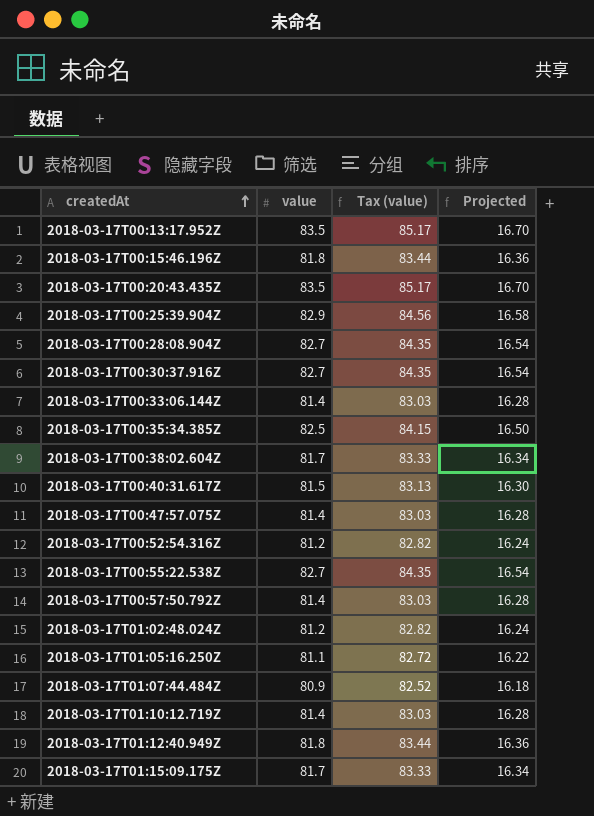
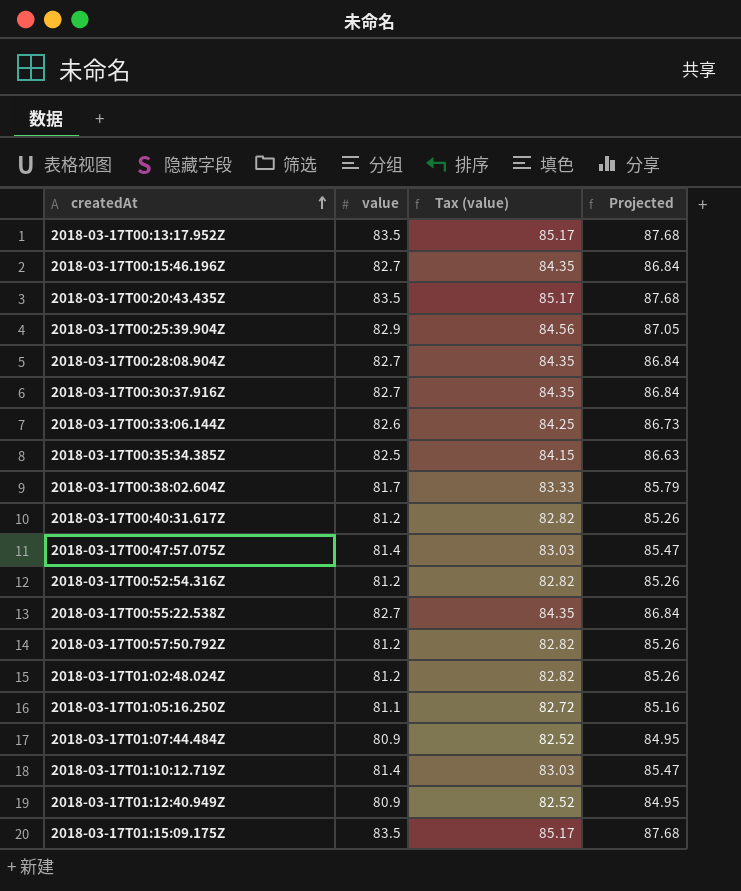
column Projected | formula: [value] * 0.2 -> [value] * 1.05
2018-03-17T00:15:46.196Z | value: 81.8 -> 82.7
2018-03-17T00:15:46.196Z | Tax (value): 83.44 -> 84.35
2018-03-17T00:33:06.144Z | value: 81.4 -> 82.6
2018-03-17T00:33:06.144Z | Tax (value): 83.03 -> 84.25
2018-03-17T00:40:31.617Z | value: 81.5 -> 81.2
2018-03-17T00:40:31.617Z | Tax (value): 83.13 -> 82.82
2018-03-17T00:57:50.792Z | value: 81.4 -> 81.2
2018-03-17T00:57:50.792Z | Tax (value): 83.03 -> 82.82
2018-03-17T01:12:40.949Z | value: 81.8 -> 80.9
2018-03-17T01:12:40.949Z | Tax (value): 83.44 -> 82.52
2018-03-17T01:15:09.175Z | value: 81.7 -> 83.5
2018-03-17T01:15:09.175Z | Tax (value): 83.33 -> 85.17

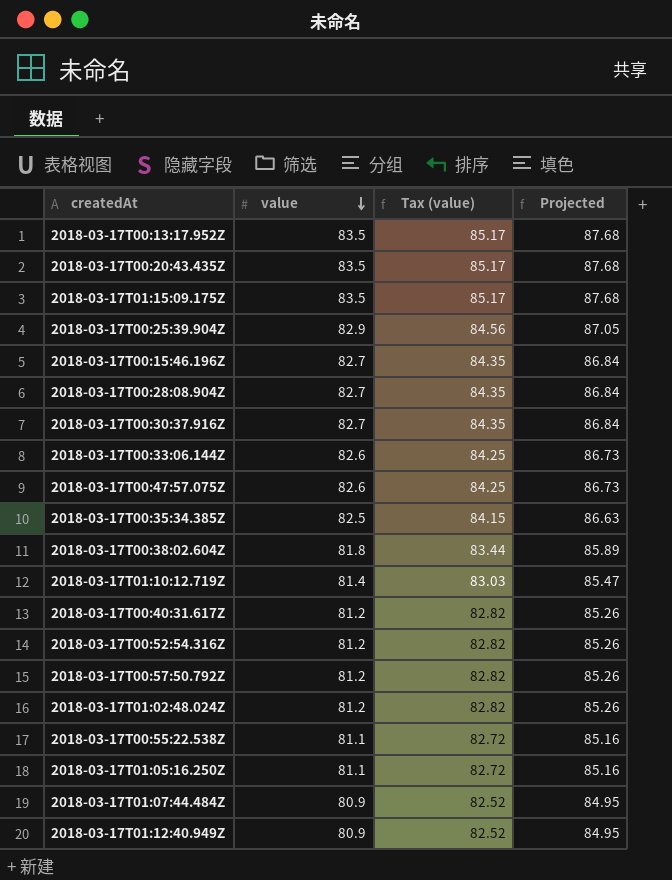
row order: createdAt ascending -> value descending
2018-03-17T00:47:57.075Z | value: 81.4 -> 82.6
2018-03-17T00:47:57.075Z | Tax (value): 83.03 -> 84.25
2018-03-17T00:47:57.075Z | Projected: 85.47 -> 86.73
2018-03-17T00:38:02.604Z | value: 81.7 -> 81.8
2018-03-17T00:38:02.604Z | Tax (value): 83.33 -> 83.44
2018-03-17T00:38:02.604Z | Projected: 85.79 -> 85.89
2018-03-17T00:55:22.538Z | value: 82.7 -> 81.1
2018-03-17T00:55:22.538Z | Tax (value): 84.35 -> 82.72
2018-03-17T00:55:22.538Z | Projected: 86.84 -> 85.16

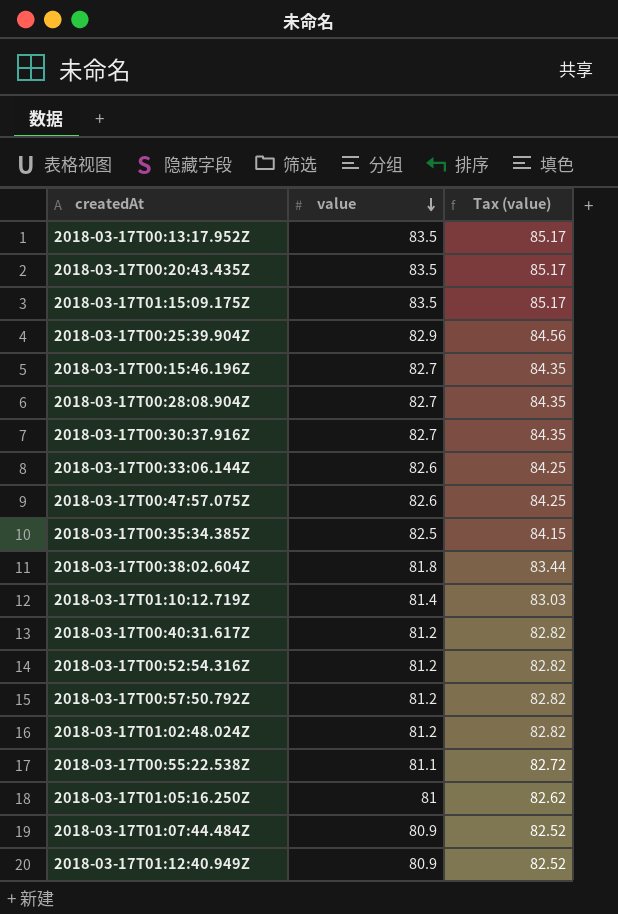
column Projected | formula: [value] * 1.05 -> none
2018-03-17T01:05:16.250Z | value: 81.1 -> 81
2018-03-17T01:05:16.250Z | Tax (value): 82.72 -> 82.62

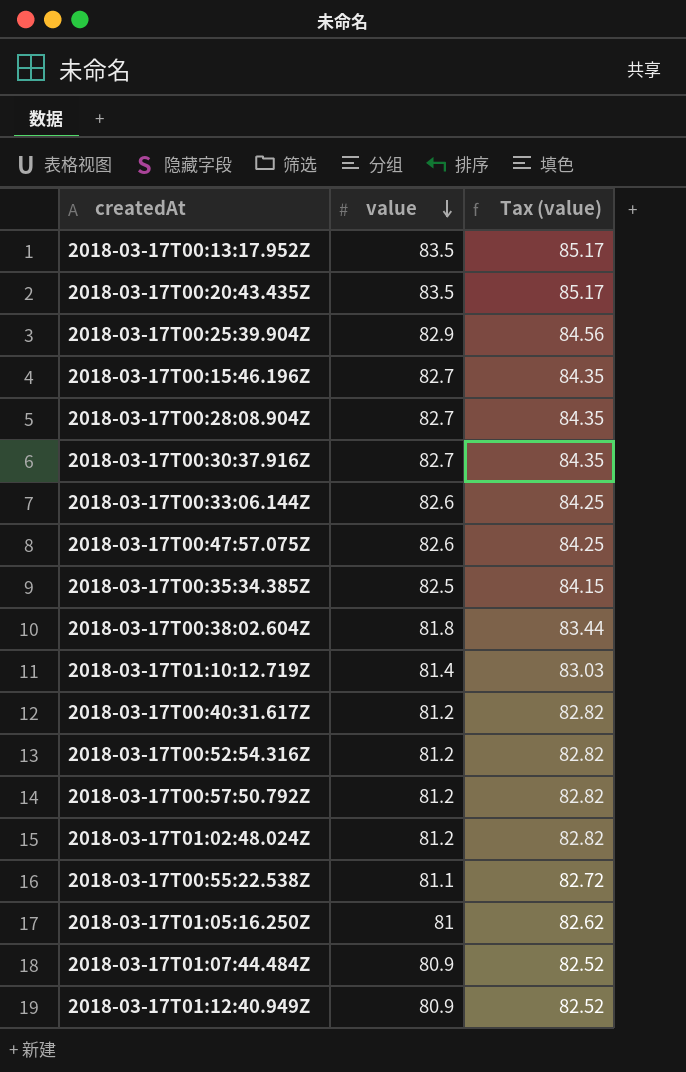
row 2018-03-17T01:15:09.175Z: 83.5 | 85.17 -> none

